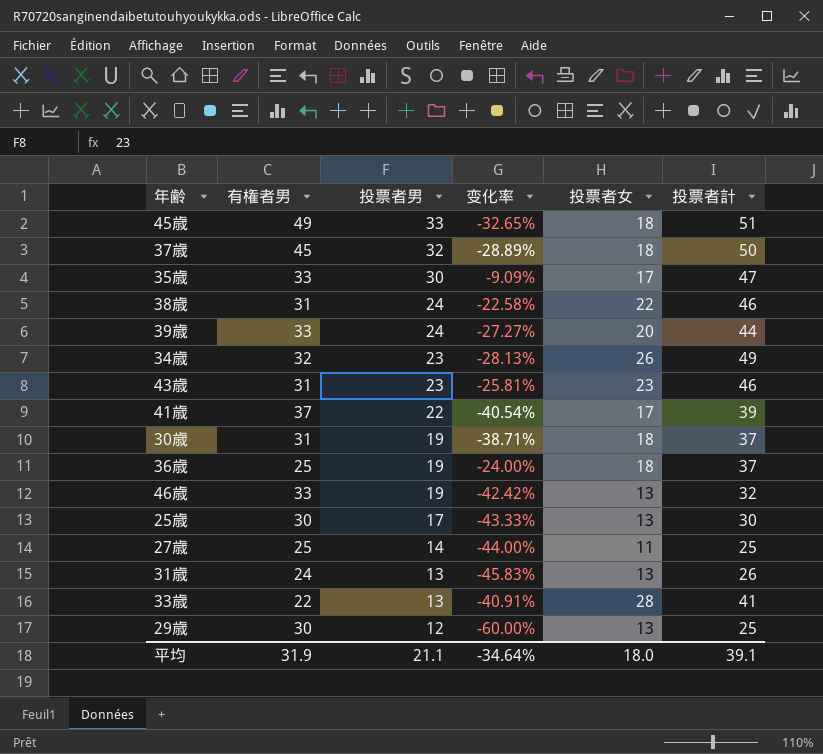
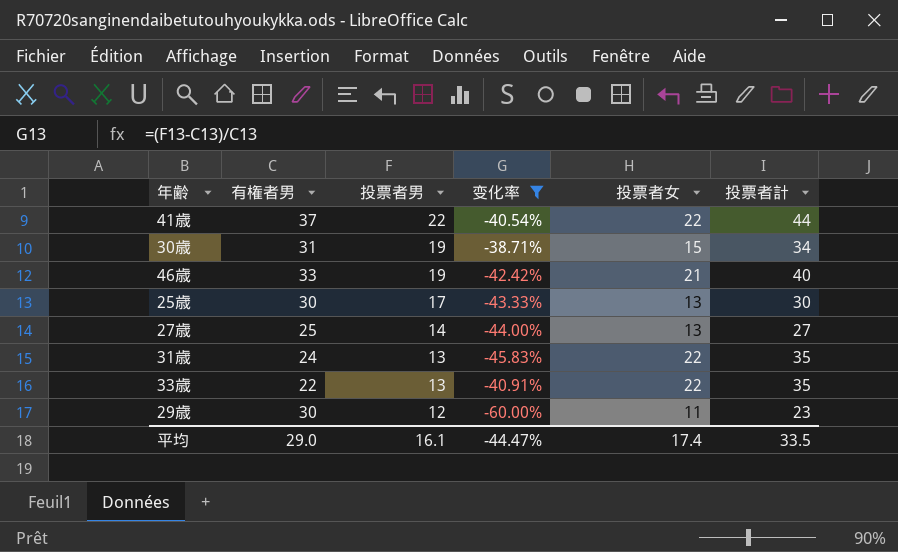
filter: none -> 变化率 <= -38.71%
41歳 | 投票者女: 17 -> 22
41歳 | 投票者計: 39 -> 44
30歳 | 投票者女: 18 -> 15
30歳 | 投票者計: 37 -> 34
46歳 | 投票者女: 13 -> 21
46歳 | 投票者計: 32 -> 40
27歳 | 投票者女: 11 -> 13
27歳 | 投票者計: 25 -> 27
31歳 | 投票者女: 13 -> 22
31歳 | 投票者計: 26 -> 35
33歳 | 投票者女: 28 -> 22
33歳 | 投票者計: 41 -> 35
29歳 | 投票者女: 13 -> 11
29歳 | 投票者計: 25 -> 23
平均 | 有権者男: 31.9 -> 29.0
平均 | 投票者男: 21.1 -> 16.1
平均 | 变化率: -34.64% -> -44.47%
平均 | 投票者女: 18.0 -> 17.4
平均 | 投票者計: 39.1 -> 33.5

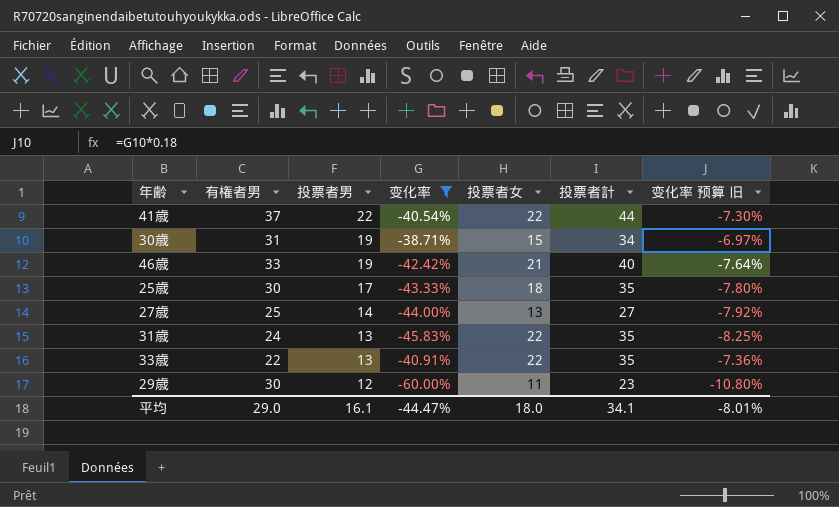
column 变化率 预算 旧 | formula: none -> [变化率] * 0.18
25歳 | 投票者女: 13 -> 18
25歳 | 投票者計: 30 -> 35
平均 | 投票者女: 17.4 -> 18.0
平均 | 投票者計: 33.5 -> 34.1

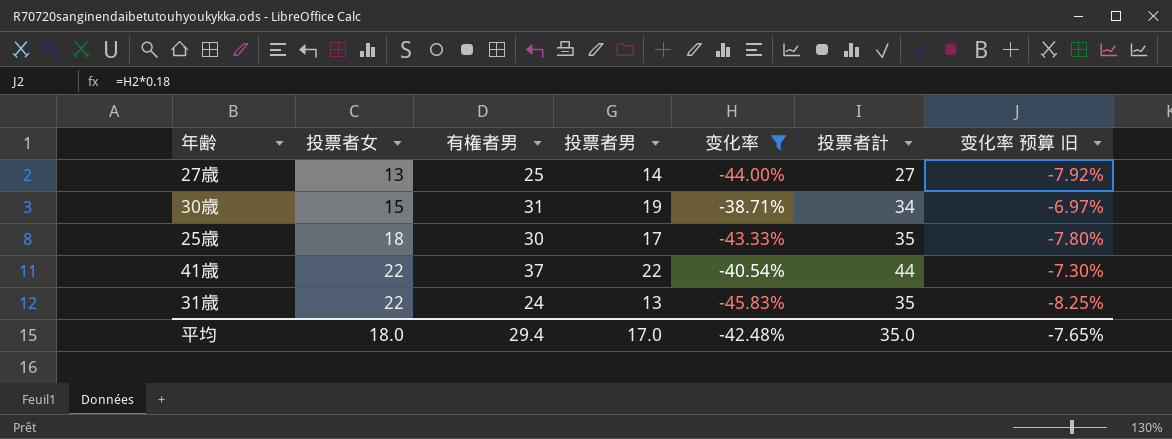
row order: 投票者男 descending -> 投票者女 ascending
column 投票者女 | position: 5 -> 2
row 46歳: 33 | 19 | -42.42% | 21 | 40 | -7.64% -> none
row 33歳: 22 | 13 | -40.91% | 22 | 35 | -7.36% -> none
row 29歳: 30 | 12 | -60.00% | 11 | 23 | -10.80% -> none
平均 | 有権者男: 29.0 -> 29.4
平均 | 投票者男: 16.1 -> 17.0
平均 | 变化率: -44.47% -> -42.48%
平均 | 投票者計: 34.1 -> 35.0
平均 | 变化率 预算 旧: -8.01% -> -7.65%

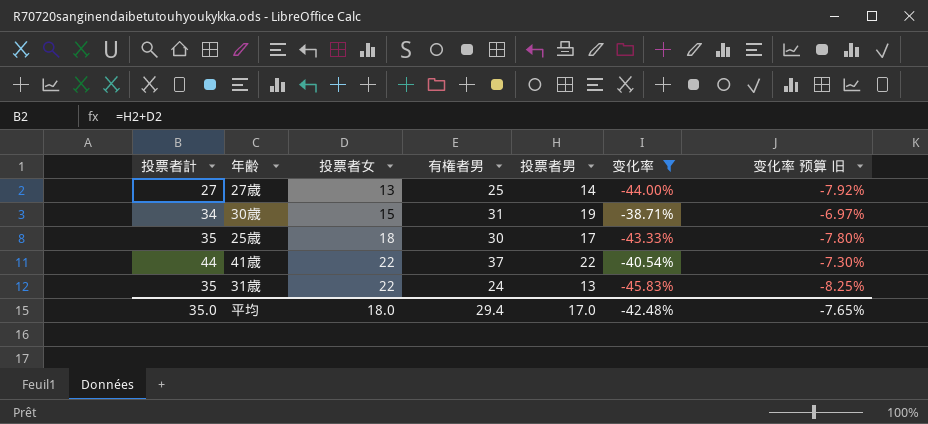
column 投票者計 | position: 6 -> 1

